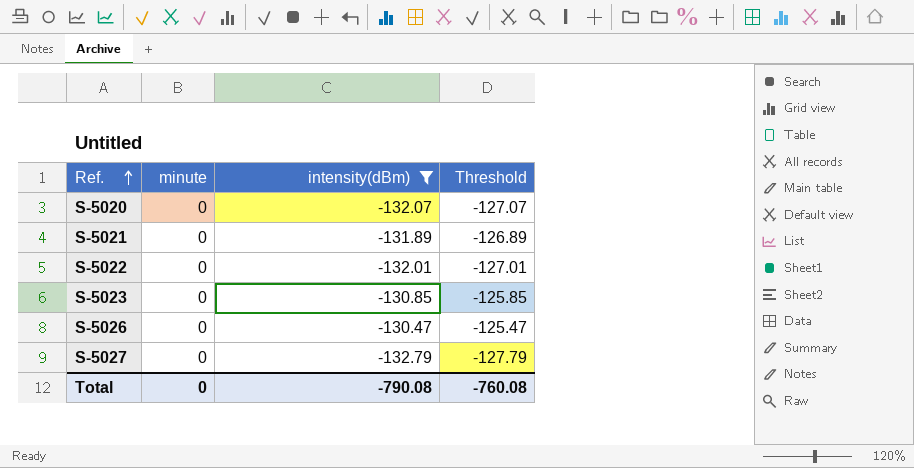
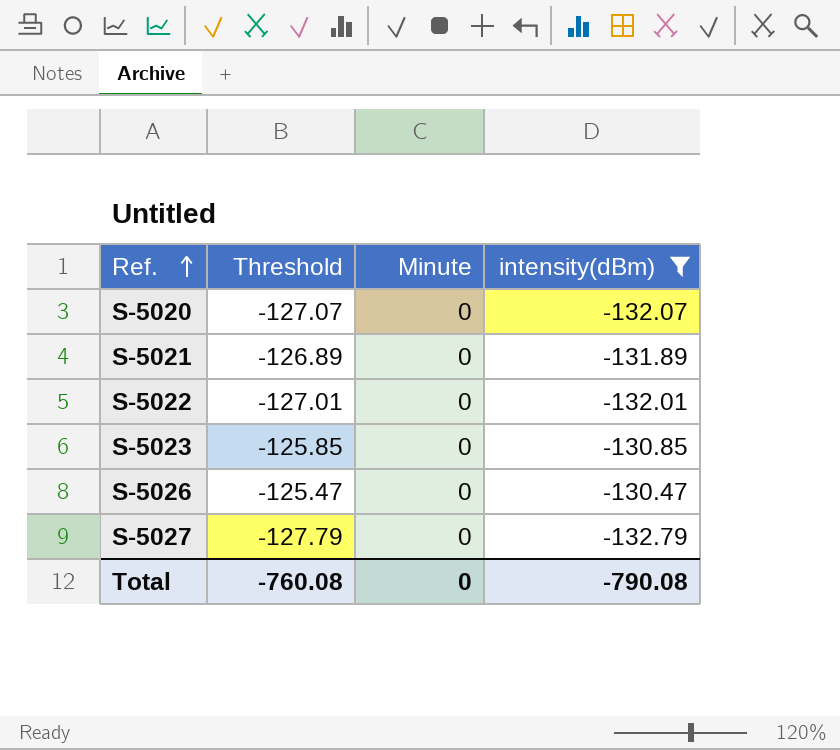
column Threshold | position: 4 -> 2
column name: minute -> Minute

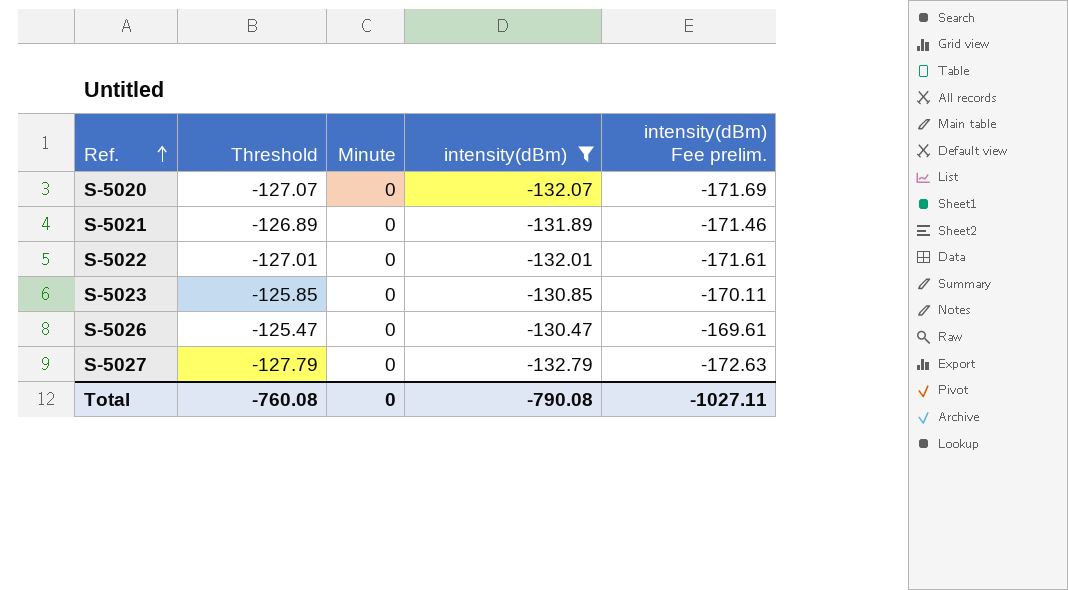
column intensity(dBm) Fee prelim. | formula: none -> [intensity(dBm)] * 1.3

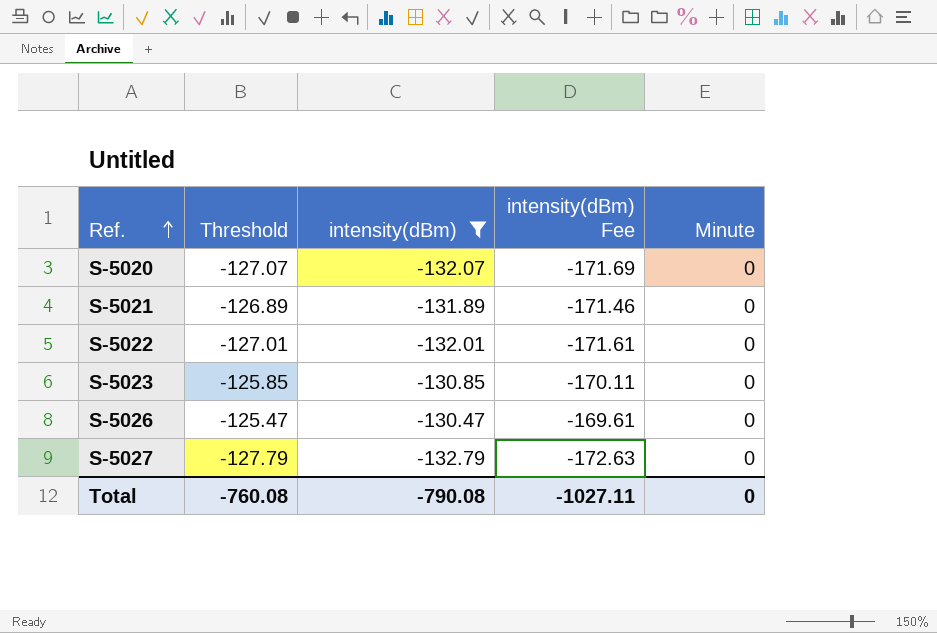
column name: intensity(dBm) Fee prelim. -> intensity(dBm) Fee
column Minute | position: 3 -> 5

